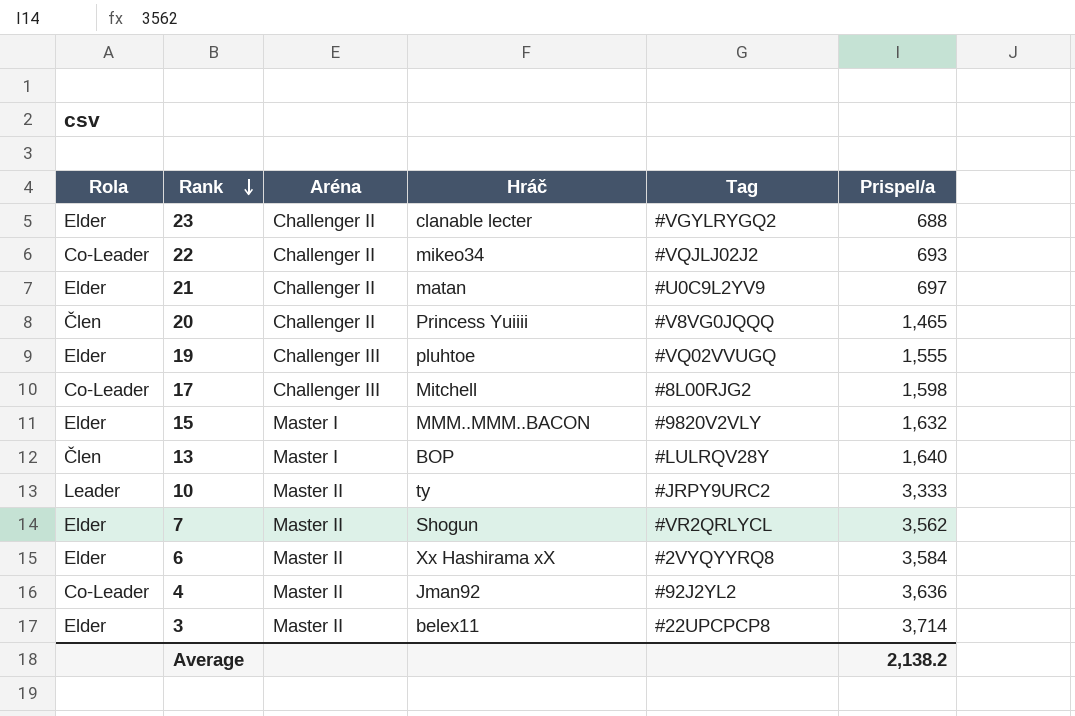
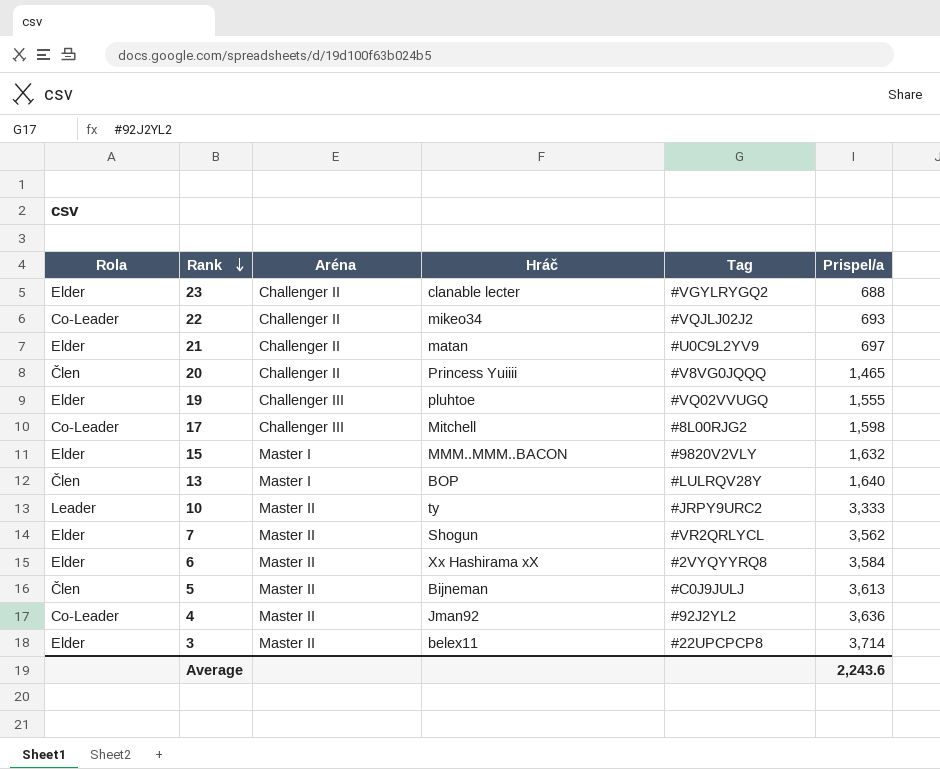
row 5: none -> Člen | Master II | Bijneman | #C0J9JULJ | 3,613
Average | Prispel/a: 2,138.2 -> 2,243.6

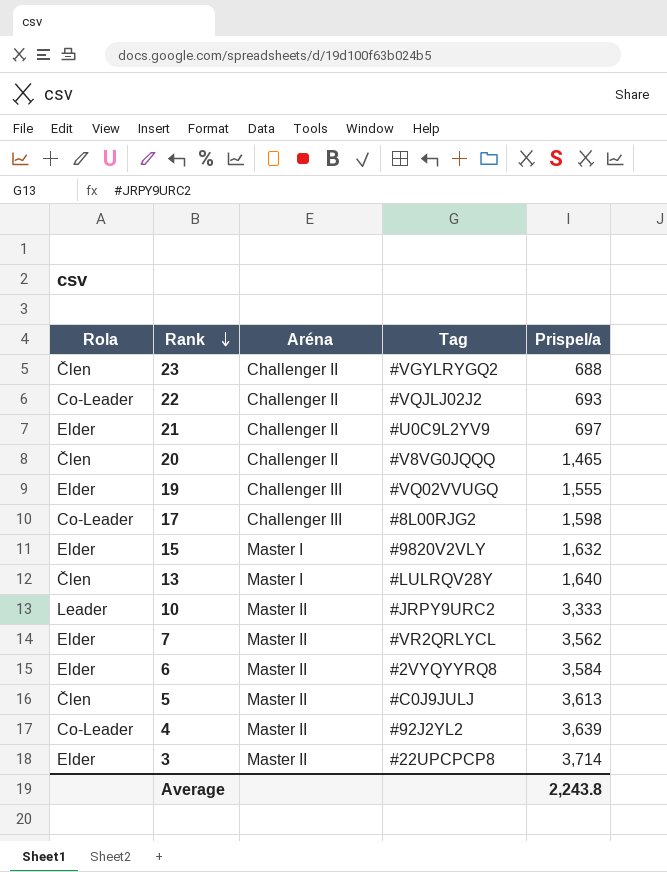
column Hráč | position: 4 -> none
23 | Rola: Elder -> Člen
4 | Prispel/a: 3,636 -> 3,639
Average | Prispel/a: 2,243.6 -> 2,243.8

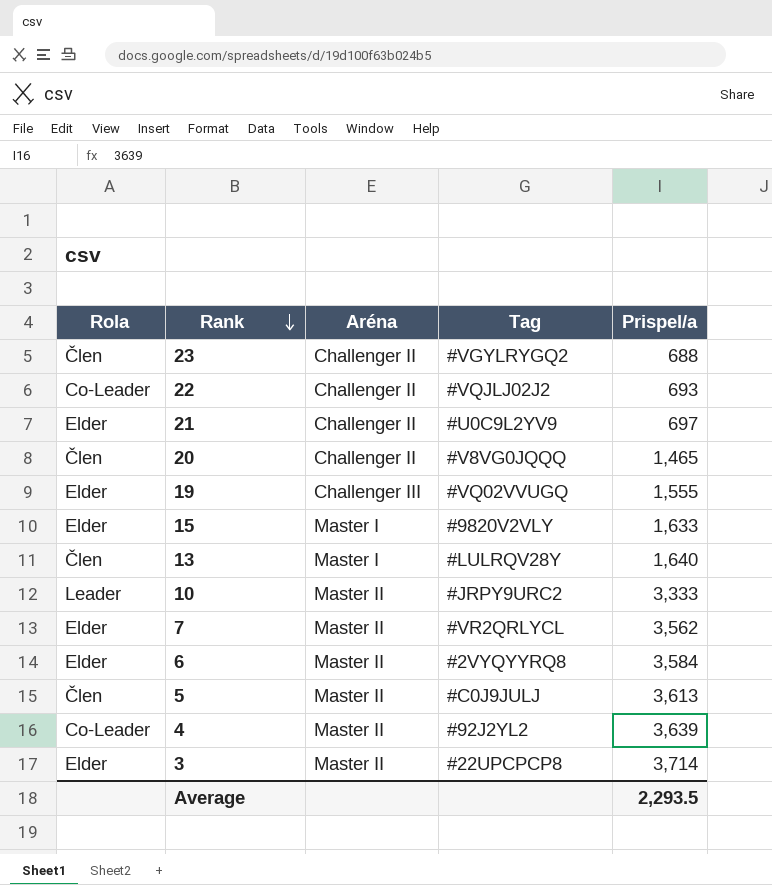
row 17: Co-Leader | Challenger III | #8L00RJG2 | 1,598 -> none
15 | Prispel/a: 1,632 -> 1,633
Average | Prispel/a: 2,243.8 -> 2,293.5

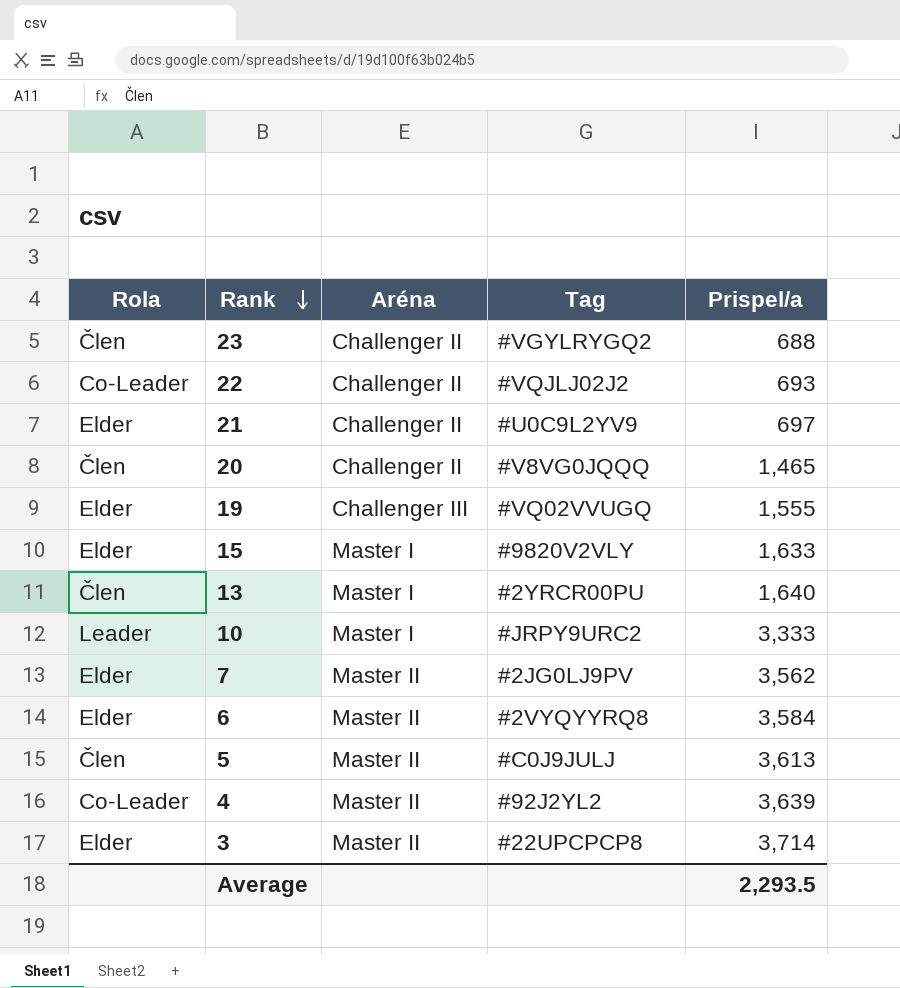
13 | Tag: #LULRQV28Y -> #2YRCR00PU
10 | Aréna: Master II -> Master I
7 | Tag: #VR2QRLYCL -> #2JG0LJ9PV

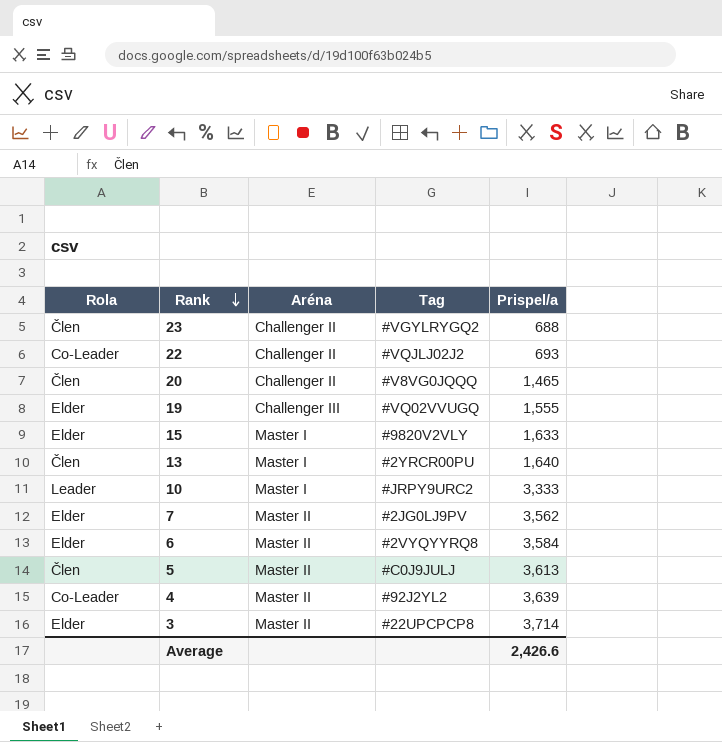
row 21: Elder | Challenger II | #U0C9L2YV9 | 697 -> none
Average | Prispel/a: 2,293.5 -> 2,426.6

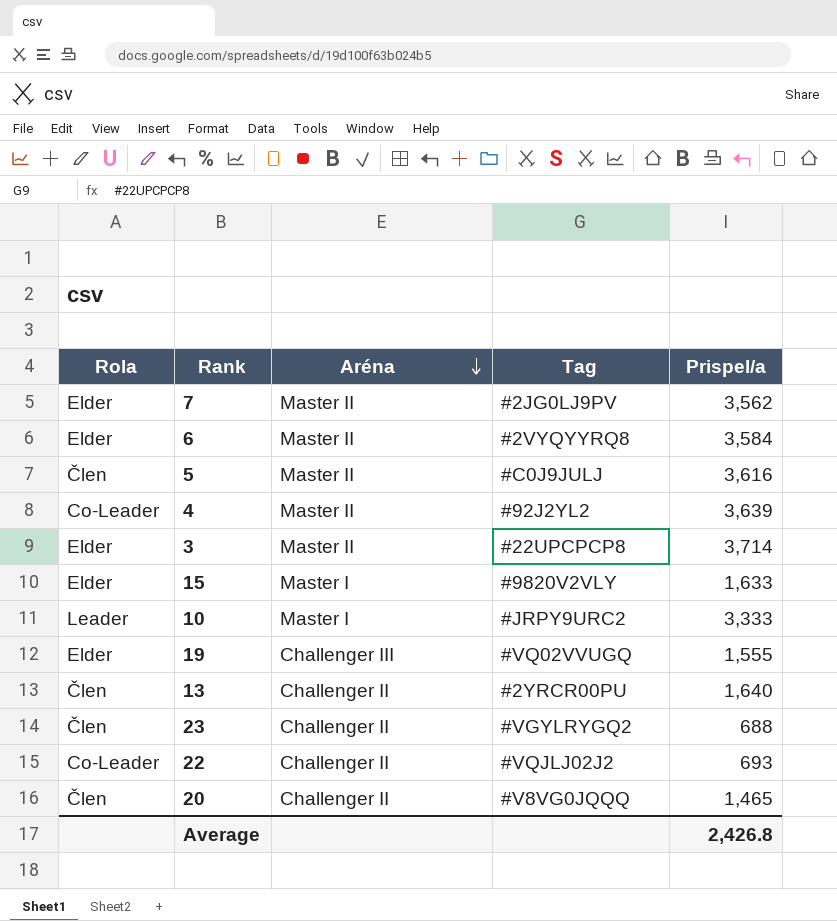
row order: Rank descending -> Aréna descending
5 | Prispel/a: 3,613 -> 3,616
13 | Aréna: Master I -> Challenger II
Average | Prispel/a: 2,426.6 -> 2,426.8

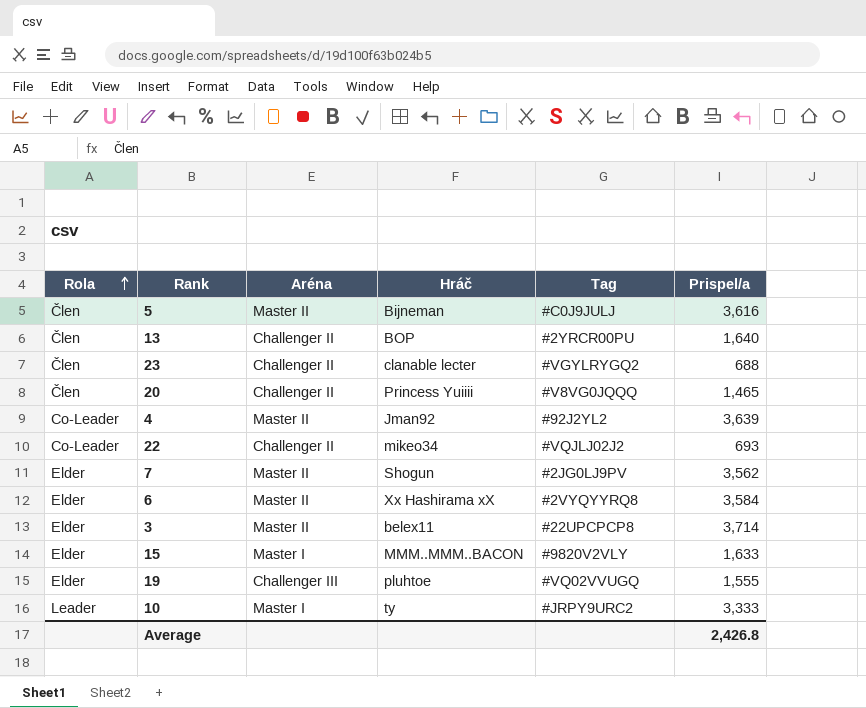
row order: Aréna descending -> Rola ascending
column Hráč | position: none -> 4

